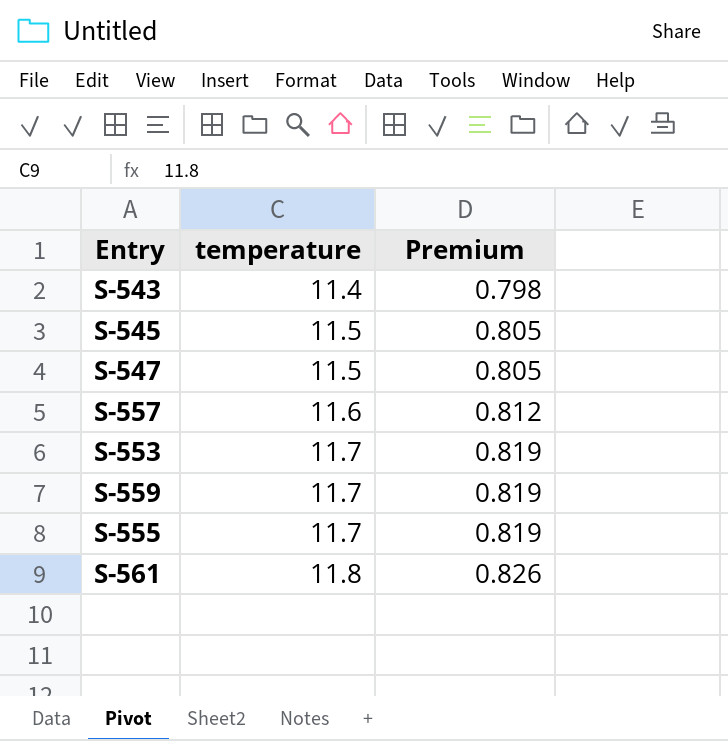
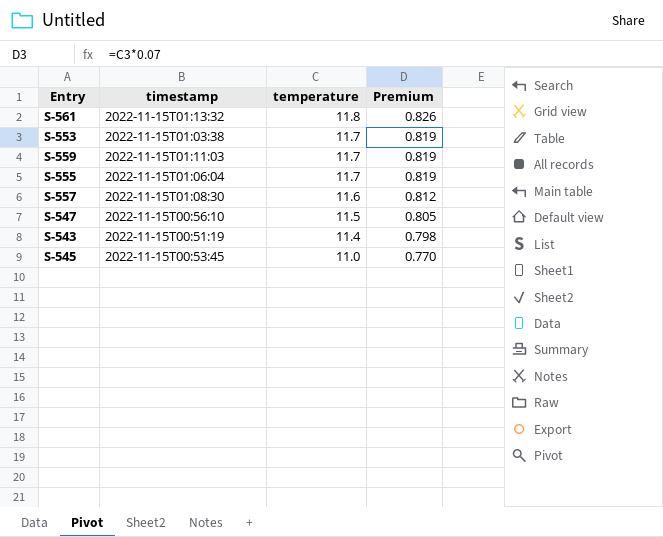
row order: temperature ascending -> temperature descending
column timestamp | position: none -> 2
S-545 | temperature: 11.5 -> 11.0
S-545 | Premium: 0.805 -> 0.770

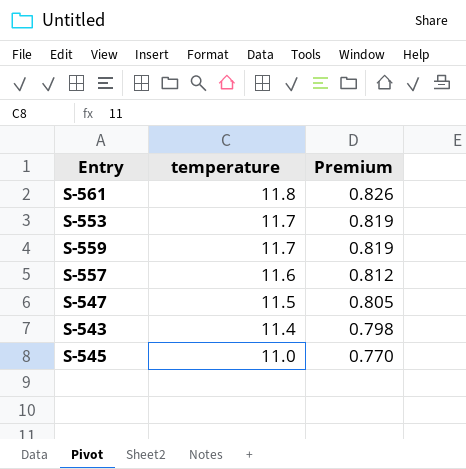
column timestamp | position: 2 -> none
row S-555: 2022-11-15T01:06:04 | 11.7 | 0.819 -> none

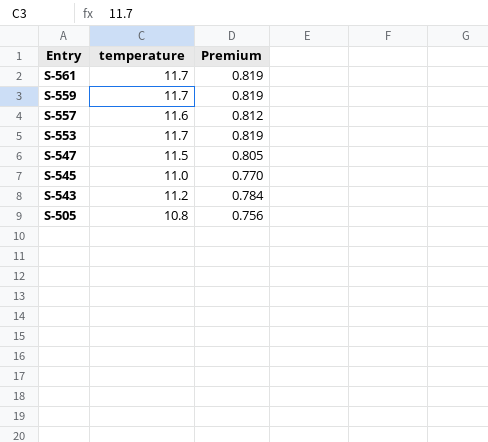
row order: temperature descending -> Entry descending
S-561 | temperature: 11.8 -> 11.7
S-561 | Premium: 0.826 -> 0.819
S-543 | temperature: 11.4 -> 11.2
S-543 | Premium: 0.798 -> 0.784
row S-505: none -> 10.8 | 0.756

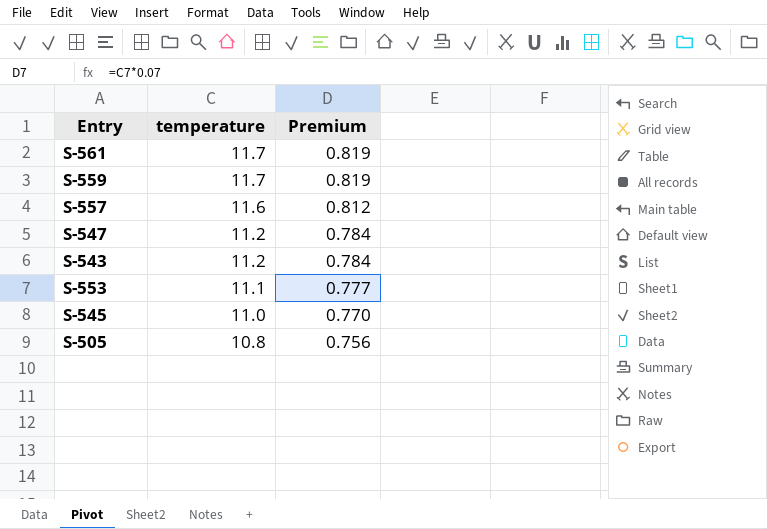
row order: Entry descending -> temperature descending
S-547 | temperature: 11.5 -> 11.2
S-547 | Premium: 0.805 -> 0.784
S-553 | temperature: 11.7 -> 11.1
S-553 | Premium: 0.819 -> 0.777

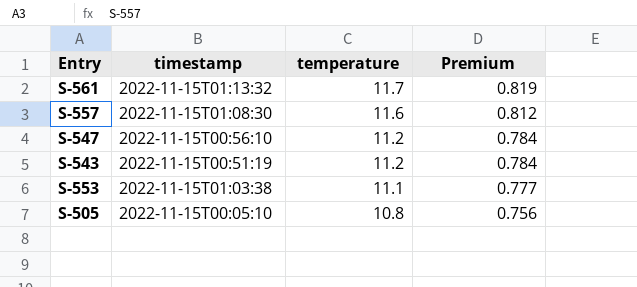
column timestamp | position: none -> 2
row S-559: 11.7 | 0.819 -> none
row S-545: 11.0 | 0.770 -> none

